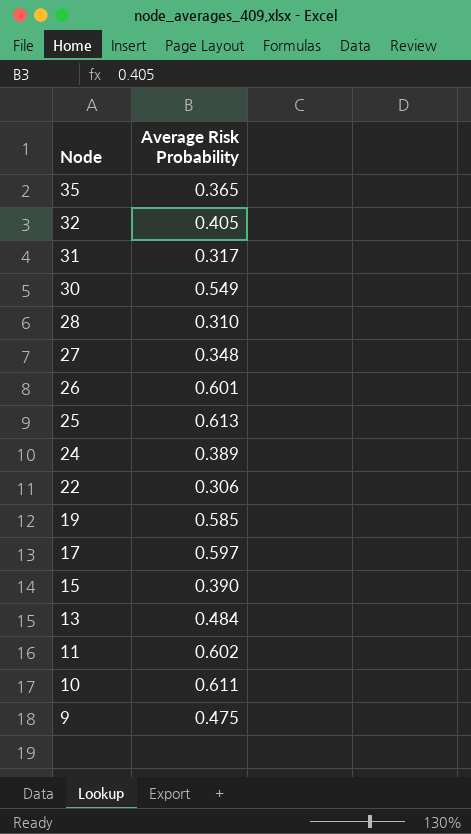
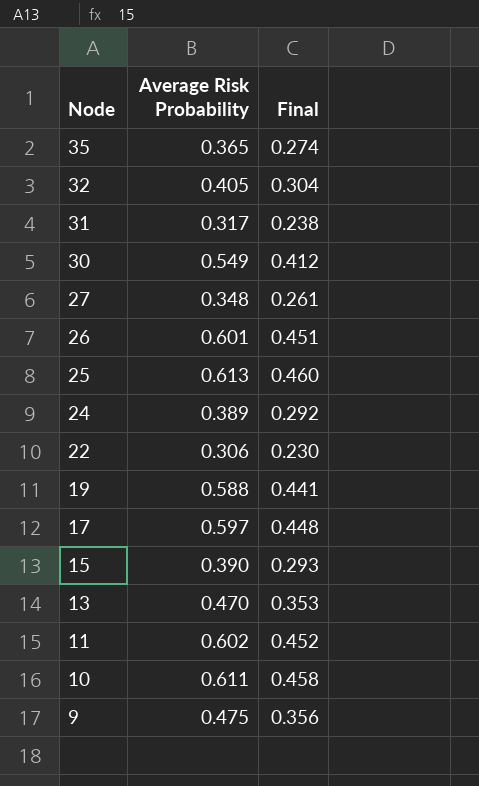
column Final | formula: none -> [Average Risk Probability] * 0.75
row 28: 0.310 -> none
19 | Average Risk Probability: 0.585 -> 0.588
13 | Average Risk Probability: 0.484 -> 0.470

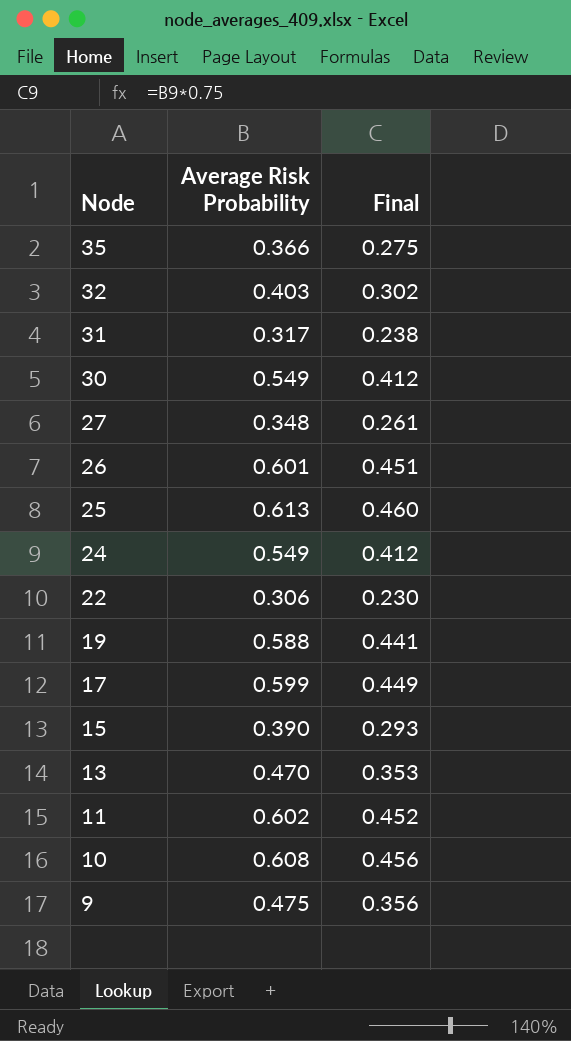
35 | Average Risk Probability: 0.365 -> 0.366
35 | Final: 0.274 -> 0.275
32 | Average Risk Probability: 0.405 -> 0.403
32 | Final: 0.304 -> 0.302
24 | Average Risk Probability: 0.389 -> 0.549
24 | Final: 0.292 -> 0.412
17 | Average Risk Probability: 0.597 -> 0.599
17 | Final: 0.448 -> 0.449
10 | Average Risk Probability: 0.611 -> 0.608
10 | Final: 0.458 -> 0.456

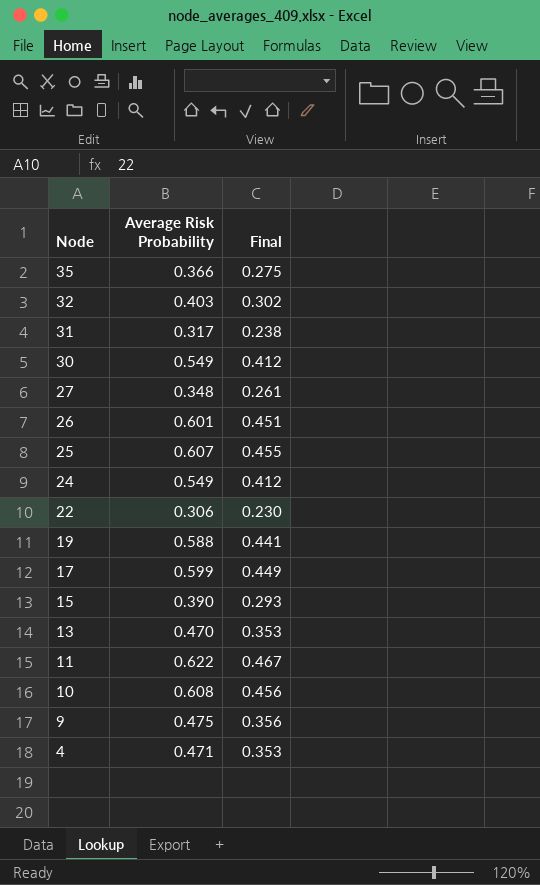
25 | Average Risk Probability: 0.613 -> 0.607
25 | Final: 0.460 -> 0.455
11 | Average Risk Probability: 0.602 -> 0.622
11 | Final: 0.452 -> 0.467
row 4: none -> 0.471 | 0.353

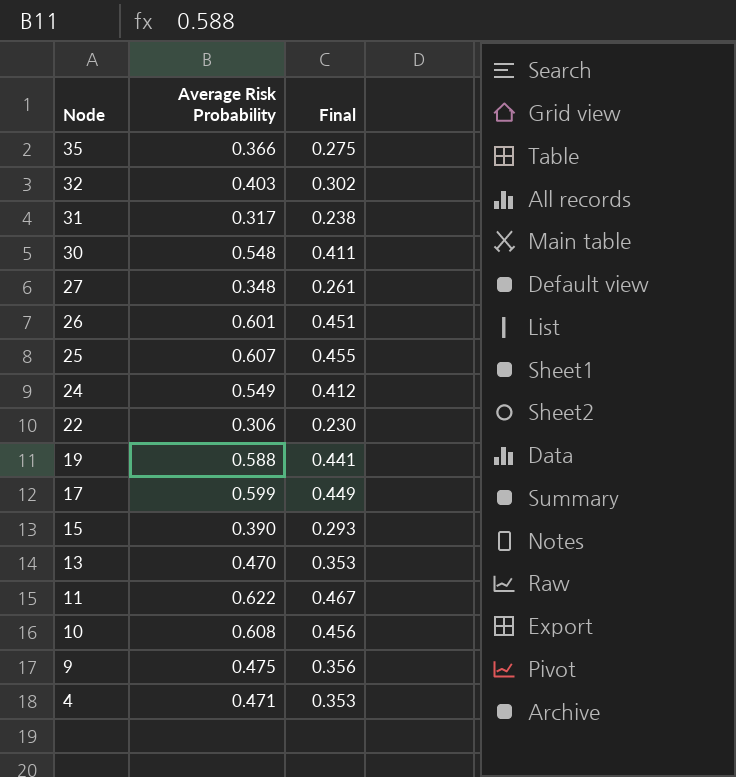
30 | Average Risk Probability: 0.549 -> 0.548
30 | Final: 0.412 -> 0.411

